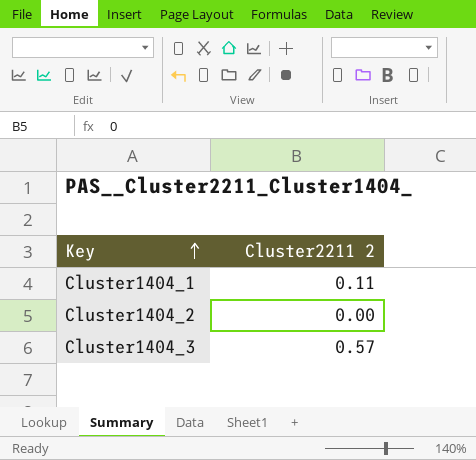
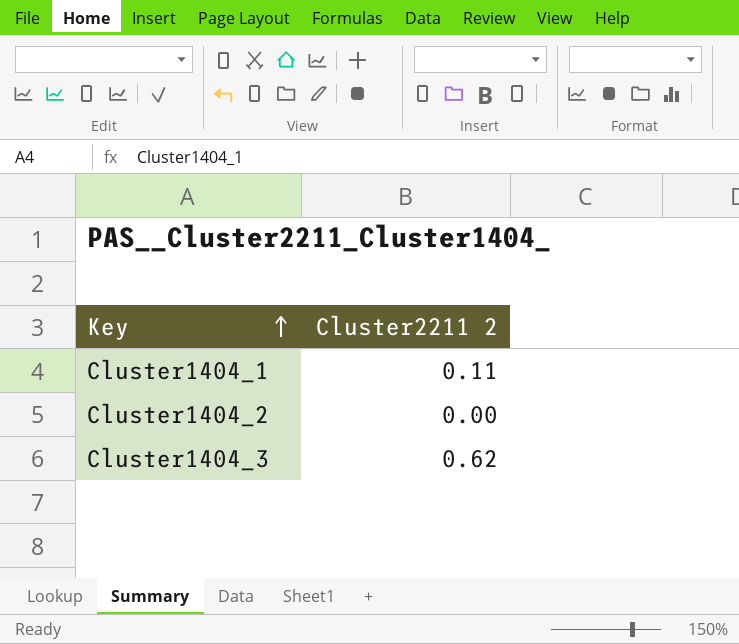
Cluster1404_3 | Cluster2211 2: 0.57 -> 0.62

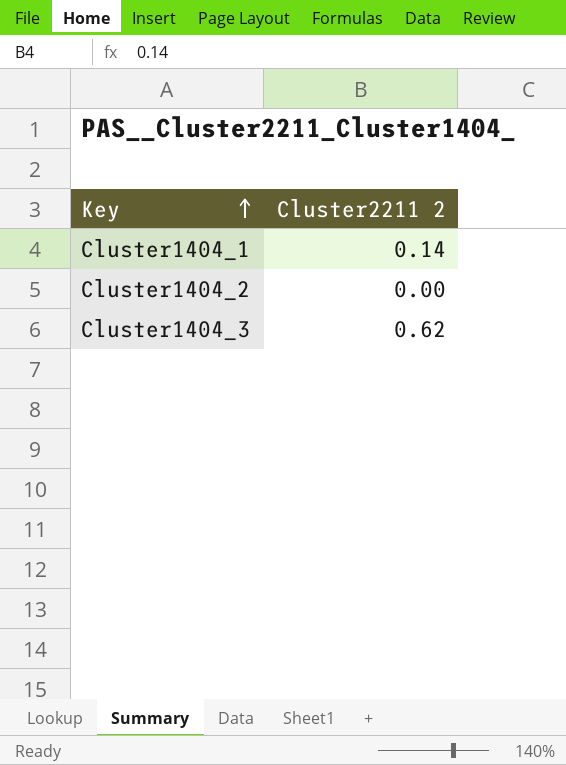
Cluster1404_1 | Cluster2211 2: 0.11 -> 0.14

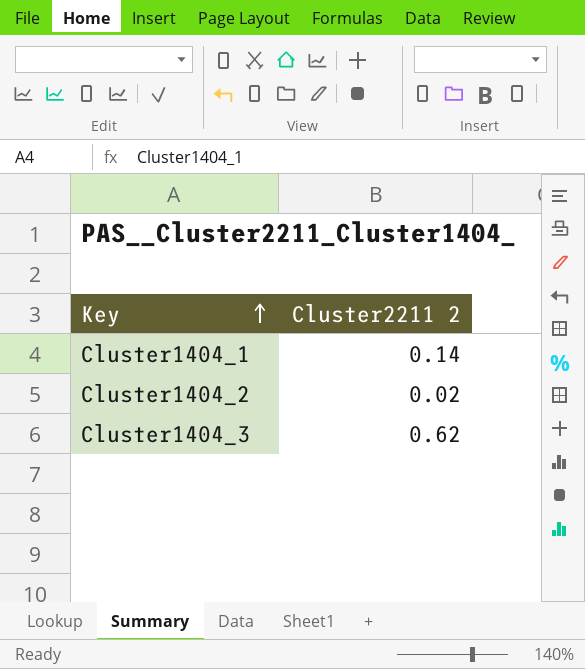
Cluster1404_2 | Cluster2211 2: 0.00 -> 0.02

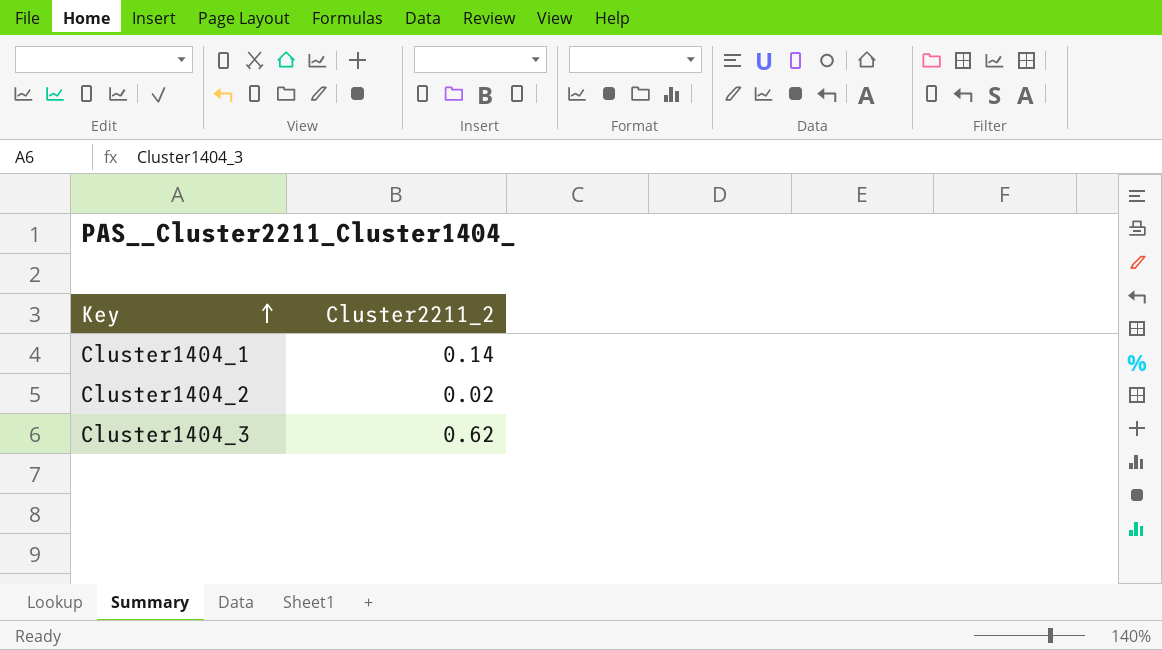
column name: Cluster2211 2 -> Cluster2211_2

